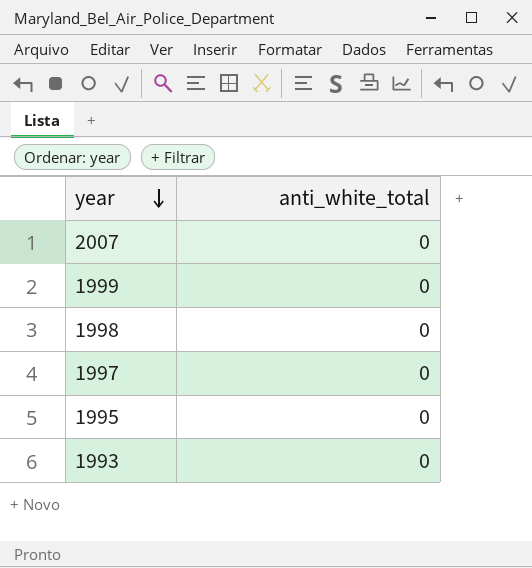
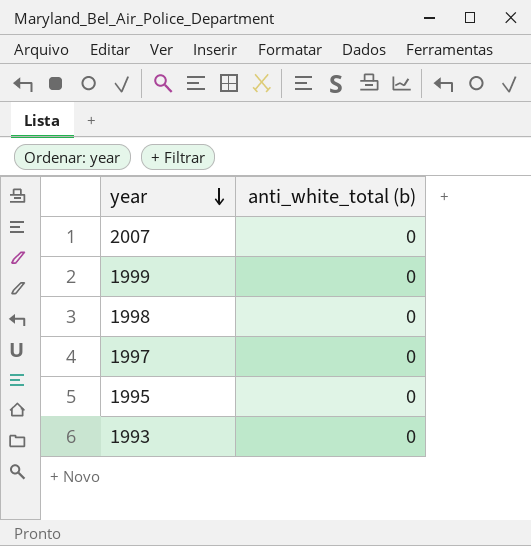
column name: anti_white_total -> anti_white_total (b)

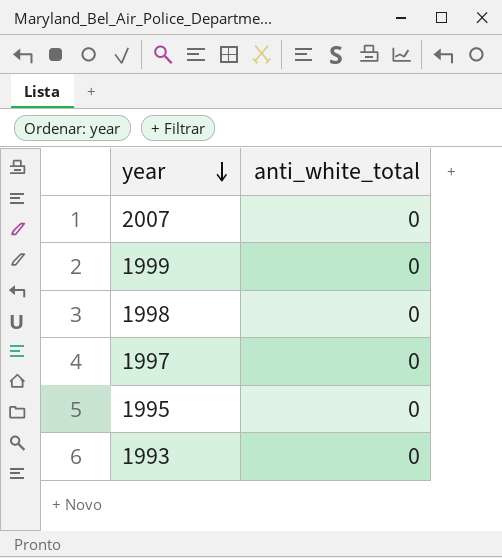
column name: anti_white_total (b) -> anti_white_total

